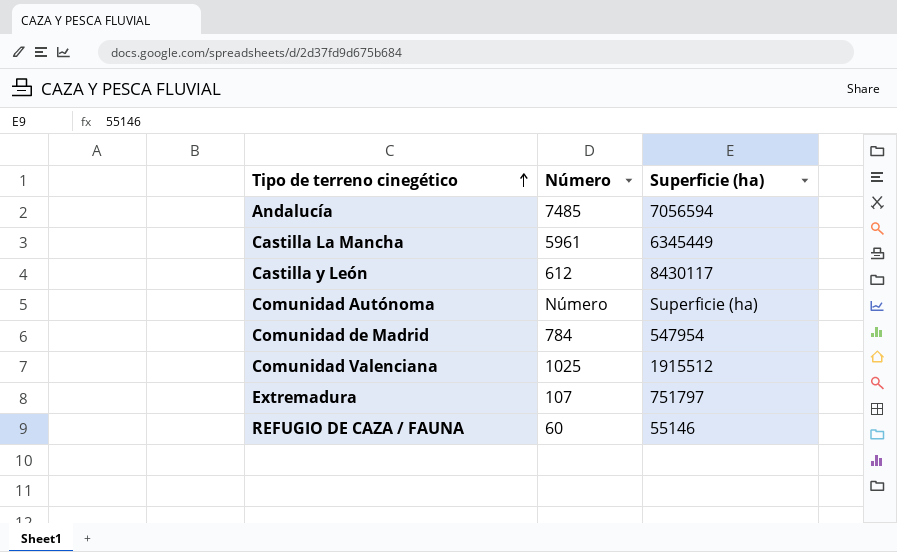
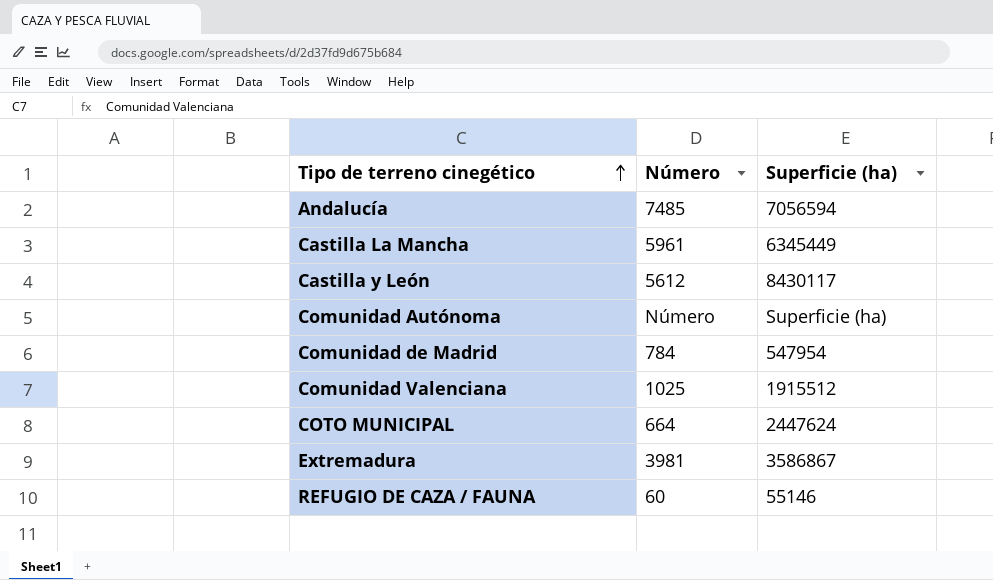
Castilla y León | Número: 612 -> 5612
row COTO MUNICIPAL: none -> 664 | 2447624
Extremadura | Número: 107 -> 3981
Extremadura | Superficie (ha): 751797 -> 3586867

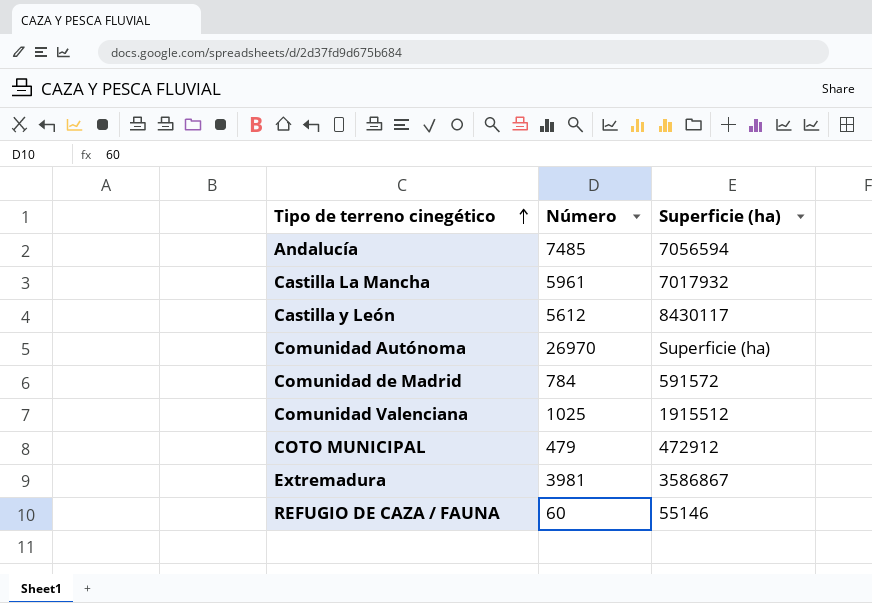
Castilla La Mancha | Superficie (ha): 6345449 -> 7017932
Comunidad Autónoma | Número: Número -> 26970
Comunidad de Madrid | Superficie (ha): 547954 -> 591572
COTO MUNICIPAL | Número: 664 -> 479
COTO MUNICIPAL | Superficie (ha): 2447624 -> 472912

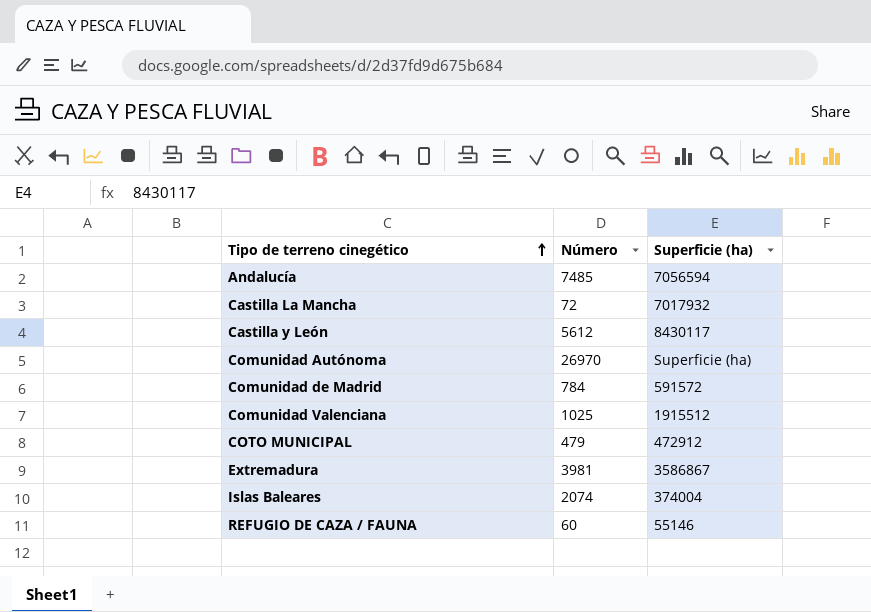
Castilla La Mancha | Número: 5961 -> 72
row Islas Baleares: none -> 2074 | 374004

